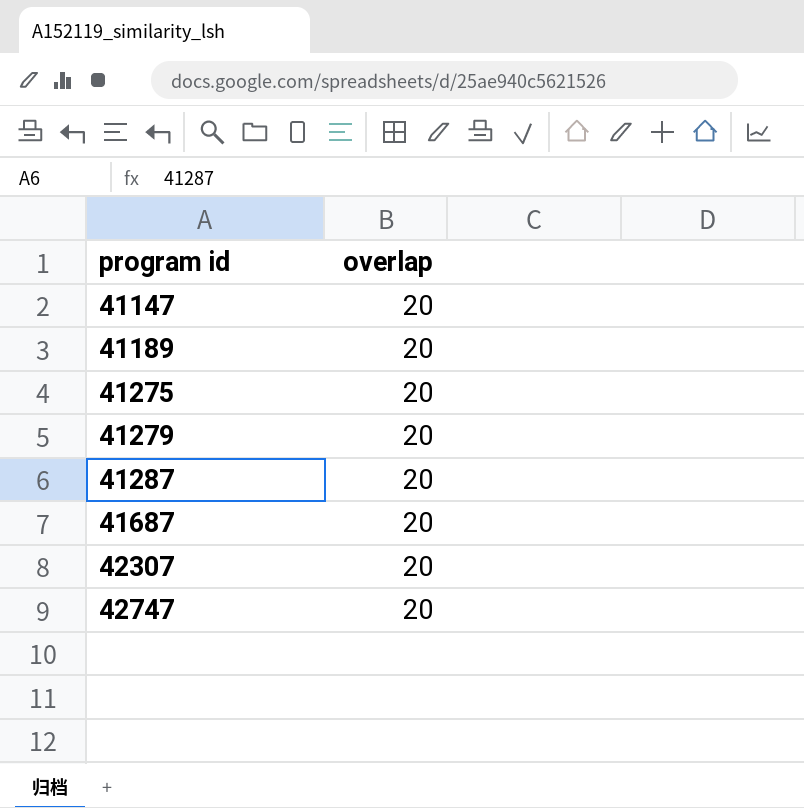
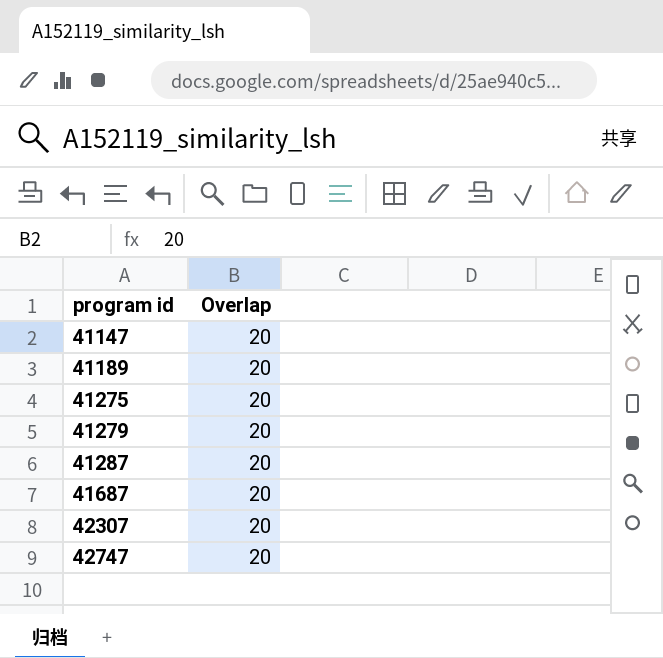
column name: overlap -> Overlap

